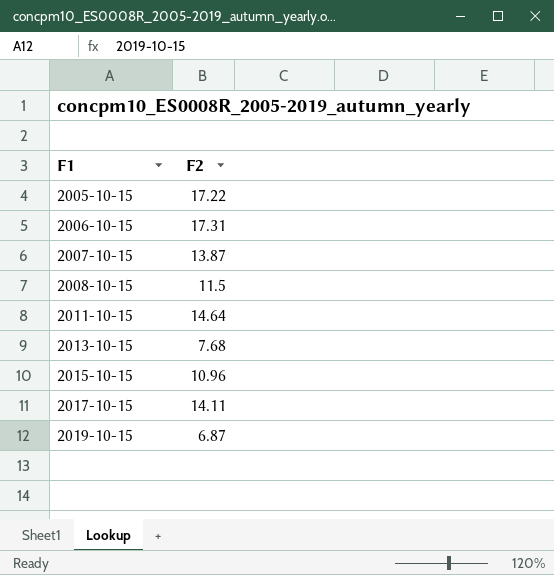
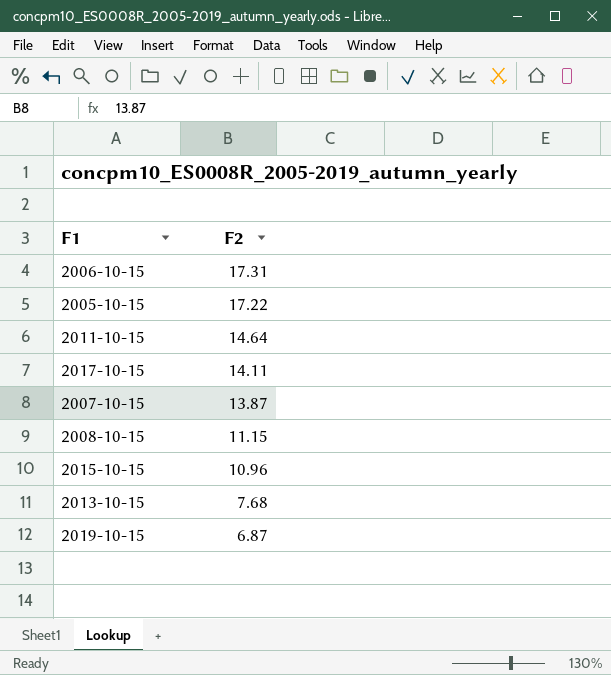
row order: F1 ascending -> F2 descending
2008-10-15 | F2: 11.5 -> 11.15

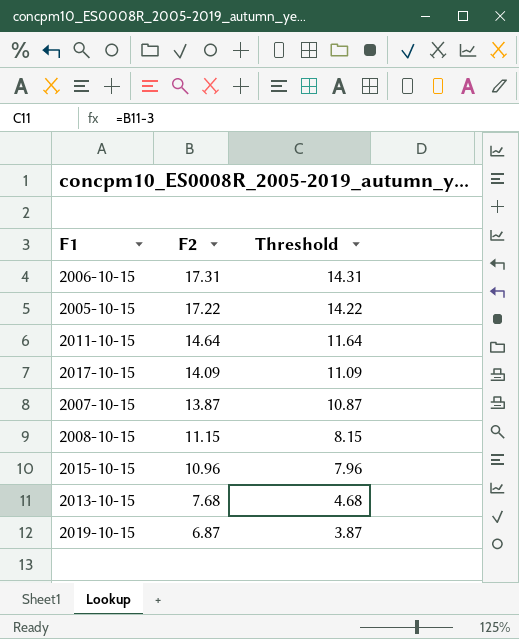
column Threshold | formula: none -> [F2] - 3
2017-10-15 | F2: 14.11 -> 14.09

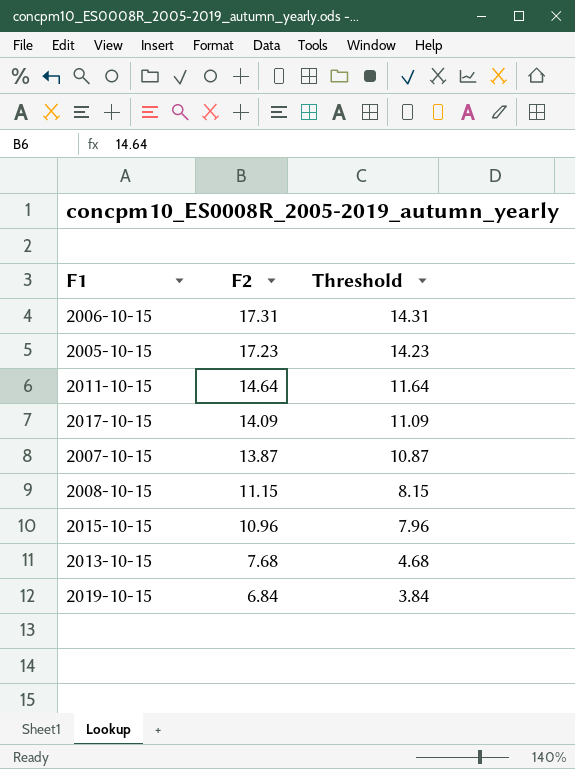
2005-10-15 | F2: 17.22 -> 17.23
2005-10-15 | Threshold: 14.22 -> 14.23
2019-10-15 | F2: 6.87 -> 6.84
2019-10-15 | Threshold: 3.87 -> 3.84

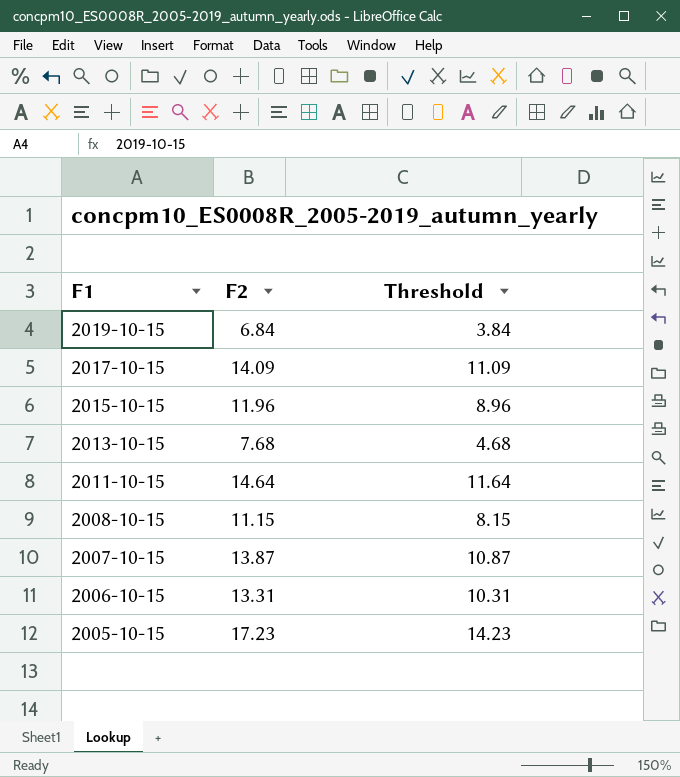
row order: F2 descending -> F1 descending
2015-10-15 | F2: 10.96 -> 11.96
2015-10-15 | Threshold: 7.96 -> 8.96
2006-10-15 | F2: 17.31 -> 13.31
2006-10-15 | Threshold: 14.31 -> 10.31

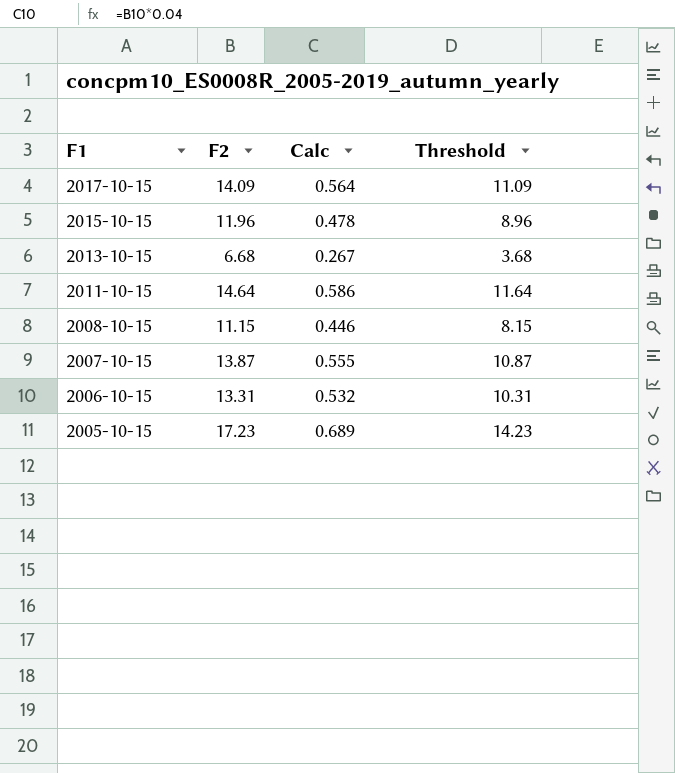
column Calc | formula: none -> [F2] * 0.04
row 2019-10-15: 6.84 | 3.84 -> none
2013-10-15 | F2: 7.68 -> 6.68
2013-10-15 | Threshold: 4.68 -> 3.68

